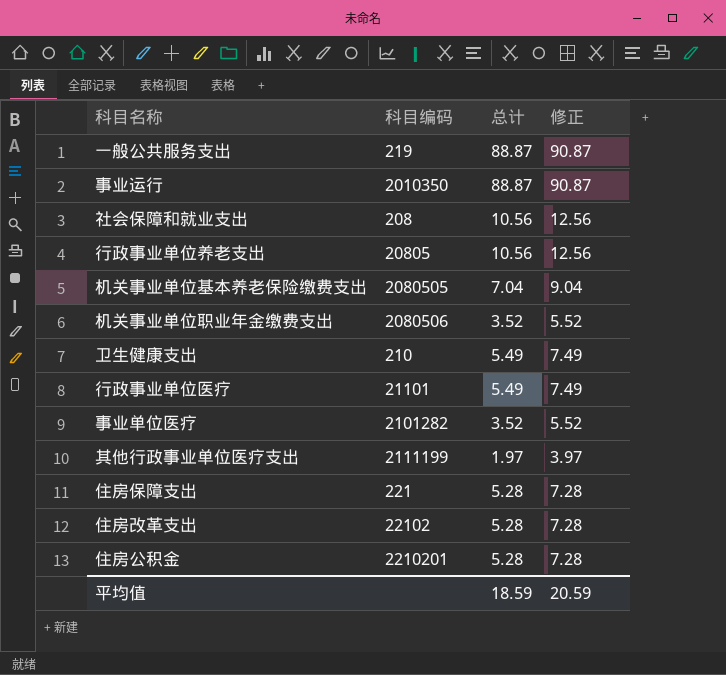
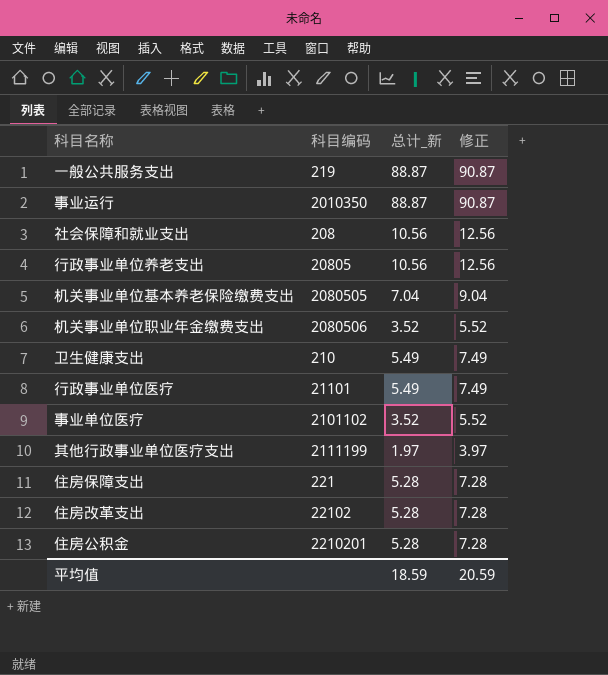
column name: 总计 -> 总计_新
事业单位医疗 | 科目编码: 2101282 -> 2101102

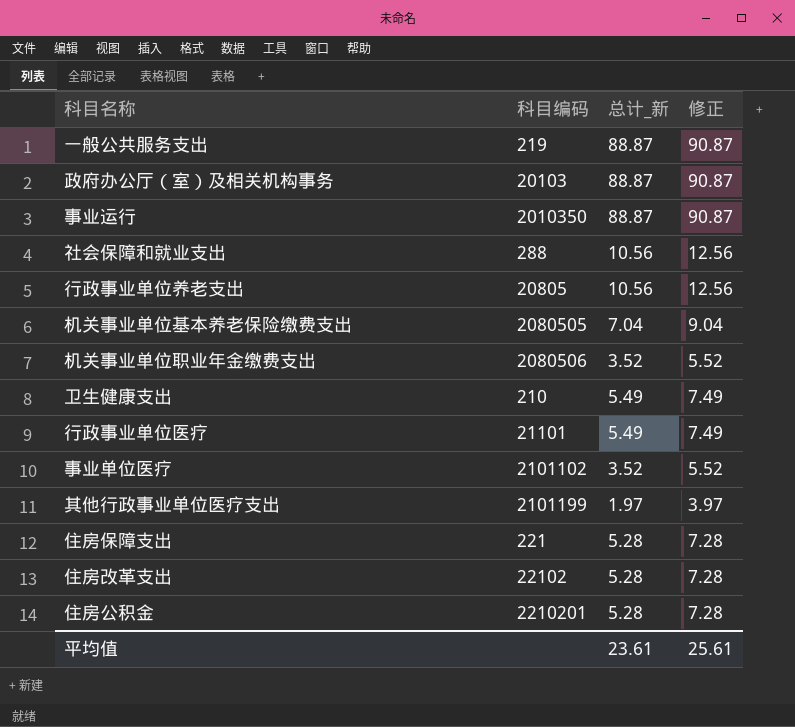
row 政府办公厅（室）及相关机构事务: none -> 20103 | 88.87 | 90.87
社会保障和就业支出 | 科目编码: 208 -> 288
其他行政事业单位医疗支出 | 科目编码: 2111199 -> 2101199
平均值 | 总计_新: 18.59 -> 23.61
平均值 | 修正: 20.59 -> 25.61

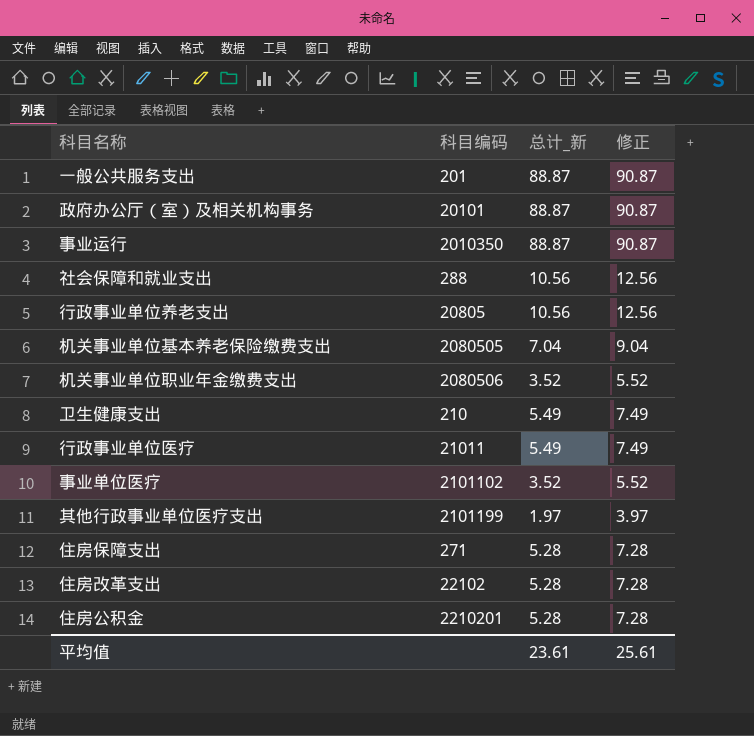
一般公共服务支出 | 科目编码: 219 -> 201
政府办公厅（室）及相关机构事务 | 科目编码: 20103 -> 20101
行政事业单位医疗 | 科目编码: 21101 -> 21011
住房保障支出 | 科目编码: 221 -> 271

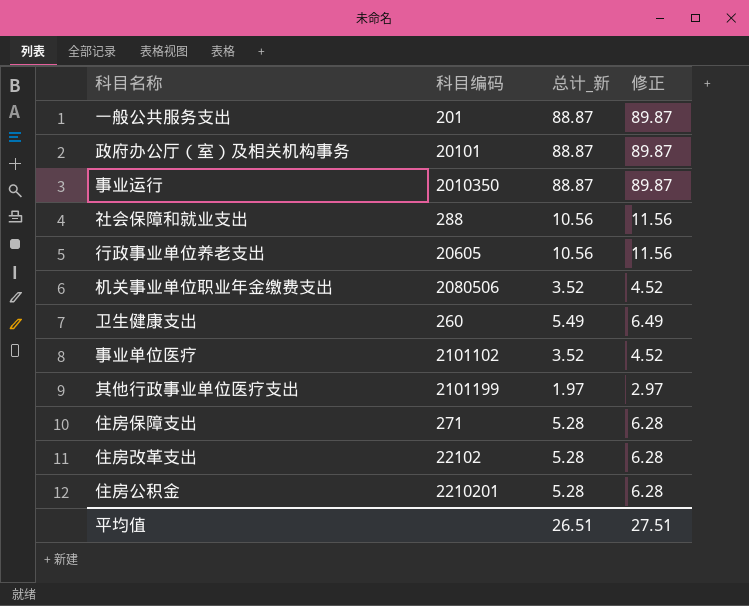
column 修正 | formula: [总计_新] + 2 -> [总计_新] + 1
row 机关事业单位基本养老保险缴费支出: 2080505 | 7.04 | 9.04 -> none
row 行政事业单位医疗: 21011 | 5.49 | 7.49 -> none
行政事业单位养老支出 | 科目编码: 20805 -> 20605
卫生健康支出 | 科目编码: 210 -> 260
平均值 | 总计_新: 23.61 -> 26.51
平均值 | 修正: 25.61 -> 27.51

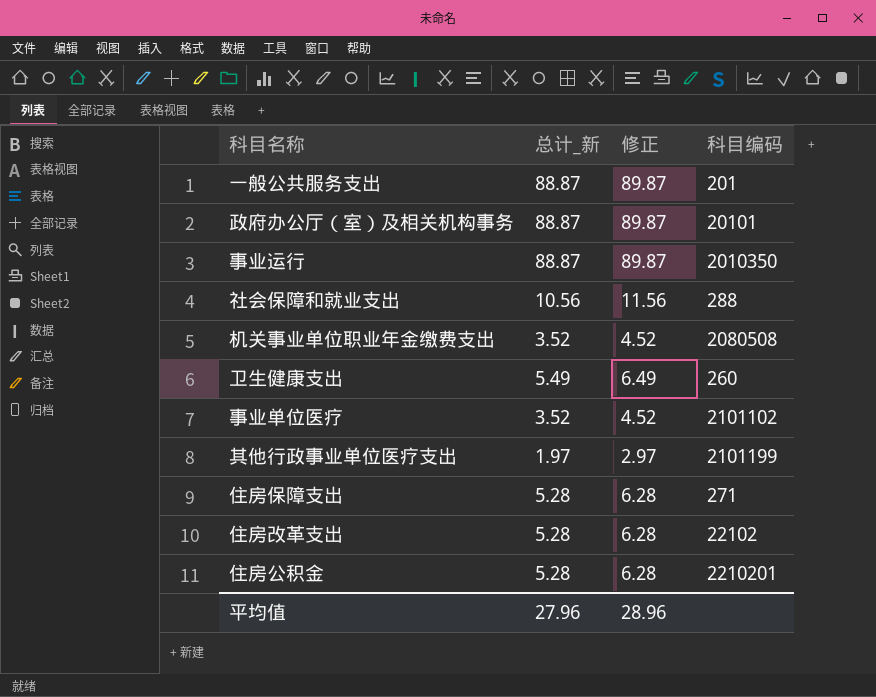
column 科目编码 | position: 2 -> 4
row 行政事业单位养老支出: 20605 | 10.56 | 11.56 -> none
机关事业单位职业年金缴费支出 | 科目编码: 2080506 -> 2080508
平均值 | 总计_新: 26.51 -> 27.96
平均值 | 修正: 27.51 -> 28.96

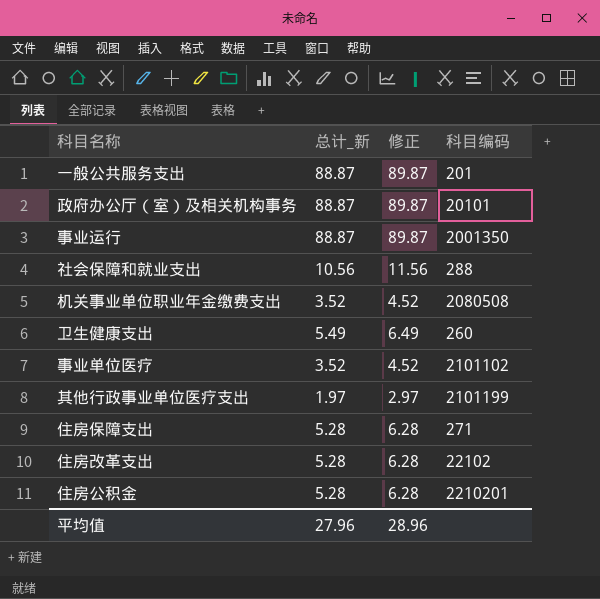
事业运行 | 科目编码: 2010350 -> 2001350

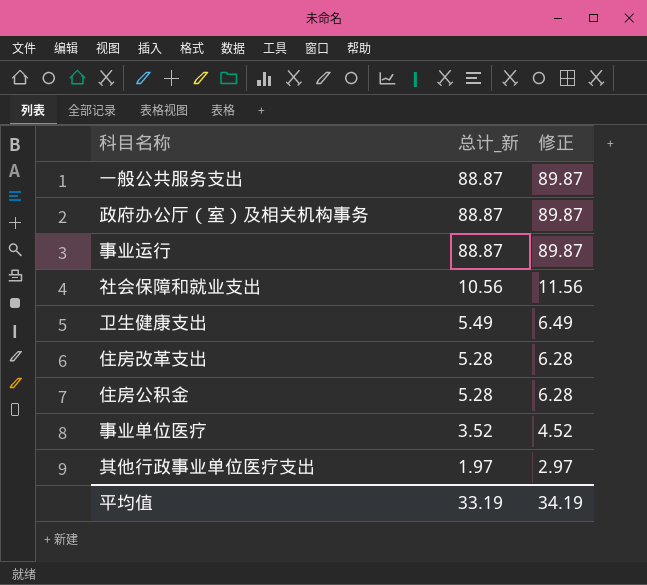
row order: none -> 总计_新 descending
column 科目编码 | position: 4 -> none
row 机关事业单位职业年金缴费支出: 3.52 | 4.52 | 2080508 -> none
row 住房保障支出: 5.28 | 6.28 | 271 -> none
平均值 | 总计_新: 27.96 -> 33.19
平均值 | 修正: 28.96 -> 34.19

